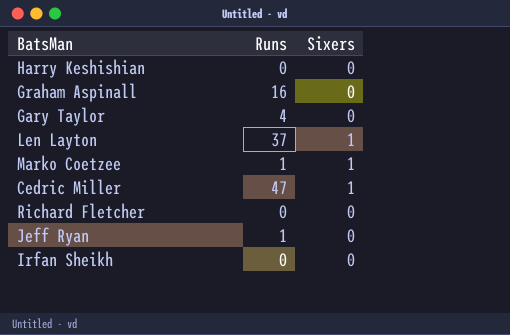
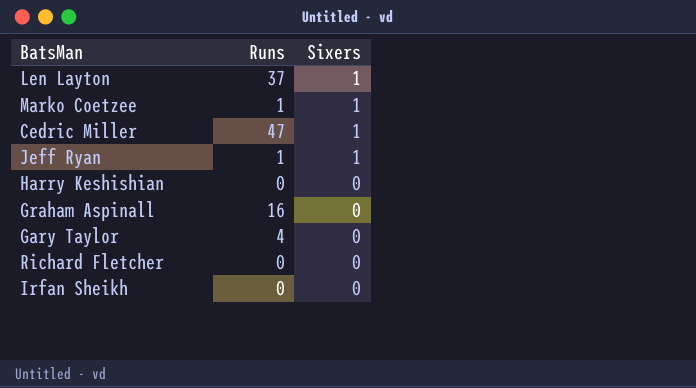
row order: none -> Sixers descending
Jeff Ryan | Sixers: 0 -> 1

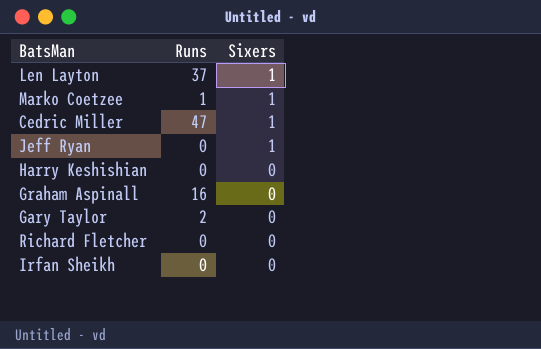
Jeff Ryan | Runs: 1 -> 0
Gary Taylor | Runs: 4 -> 2

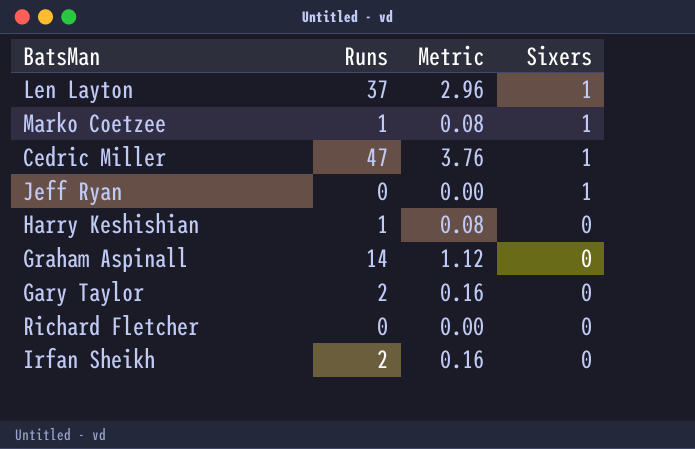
column Metric | formula: none -> [Runs] * 0.08
Harry Keshishian | Runs: 0 -> 1
Graham Aspinall | Runs: 16 -> 14
Irfan Sheikh | Runs: 0 -> 2

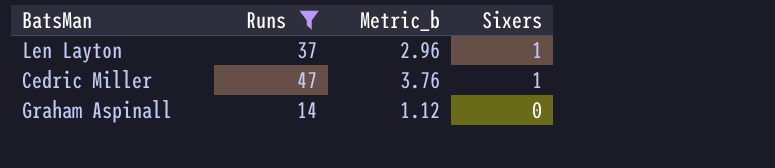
filter: none -> Runs >= 14
column name: Metric -> Metric_b

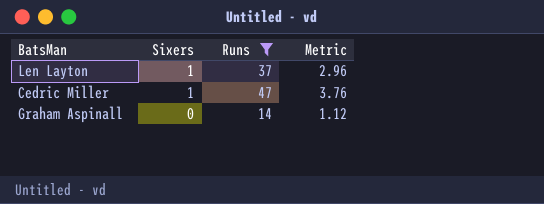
column Sixers | position: 4 -> 2
column name: Metric_b -> Metric

